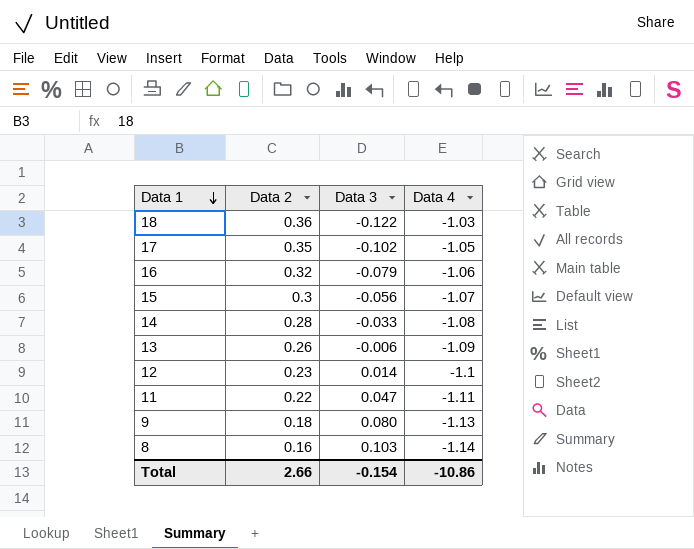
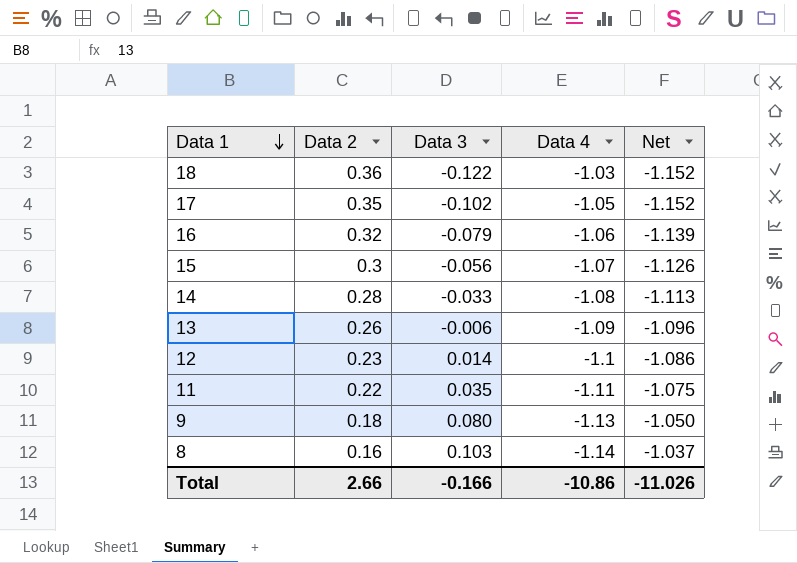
column Net | formula: none -> [Data 3] + [Data 4]
11 | Data 3: 0.047 -> 0.035
Total | Data 3: -0.154 -> -0.166

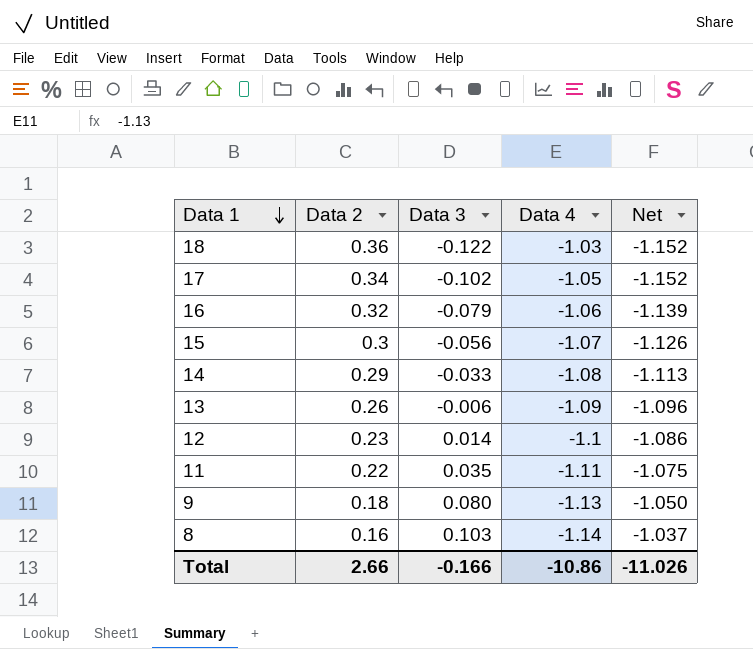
17 | Data 2: 0.35 -> 0.34
14 | Data 2: 0.28 -> 0.29

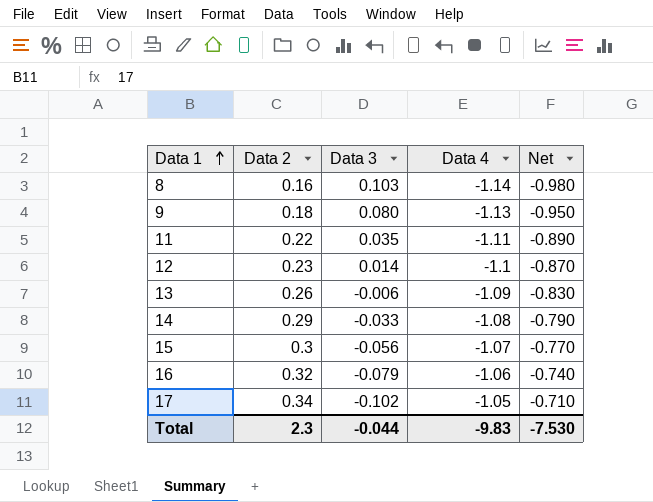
row order: Data 1 descending -> Data 1 ascending
column Net | formula: [Data 3] + [Data 4] -> [Data 2] + [Data 4]
row 18: 0.36 | -0.122 | -1.03 | -1.152 -> none
Total | Data 2: 2.66 -> 2.3
Total | Data 3: -0.166 -> -0.044
Total | Data 4: -10.86 -> -9.83
Total | Net: -11.026 -> -7.530

